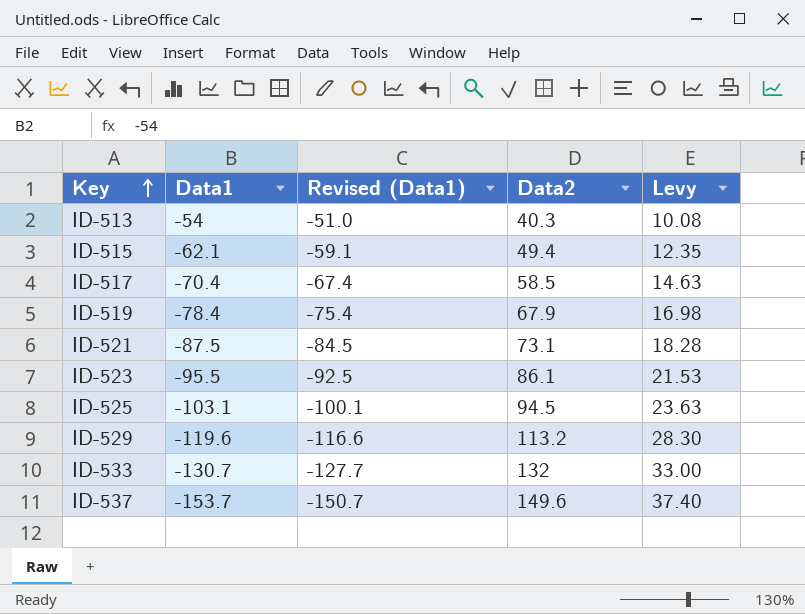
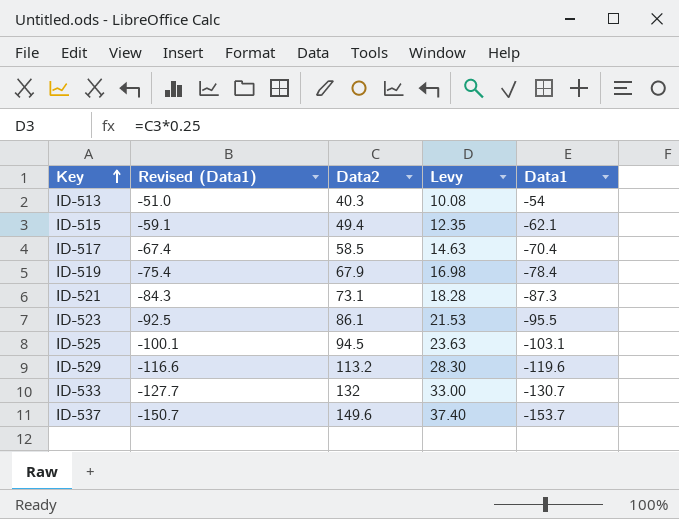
column Data1 | position: 2 -> 5
ID-521 | Revised (Data1): -84.5 -> -84.3
ID-521 | Data1: -87.5 -> -87.3

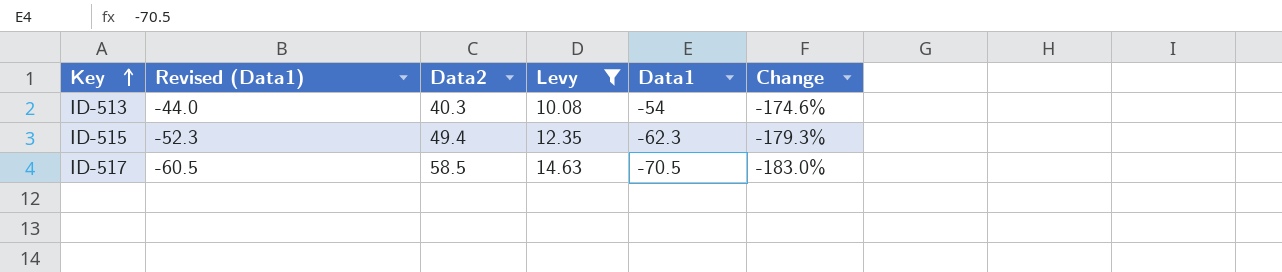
filter: none -> Levy <= 14.63
column Revised (Data1) | formula: [Data1] + 3 -> [Data1] + 10
column Change | formula: none -> ([Data2] - [Data1]) / [Data1]
ID-515 | Data1: -62.1 -> -62.3
ID-517 | Data1: -70.4 -> -70.5

